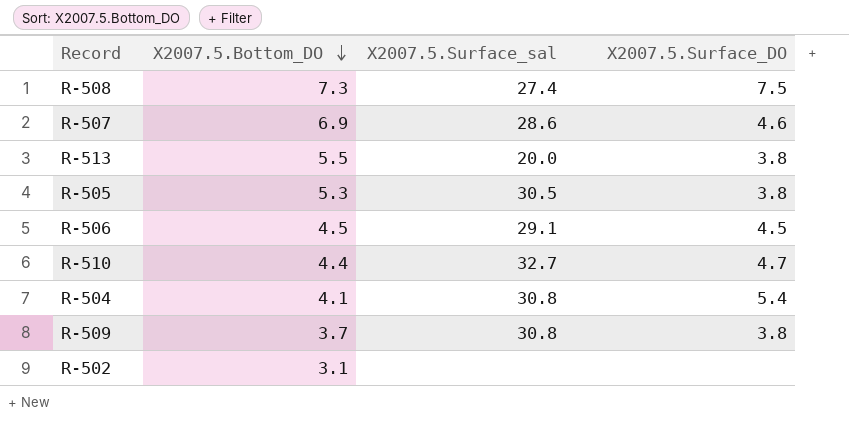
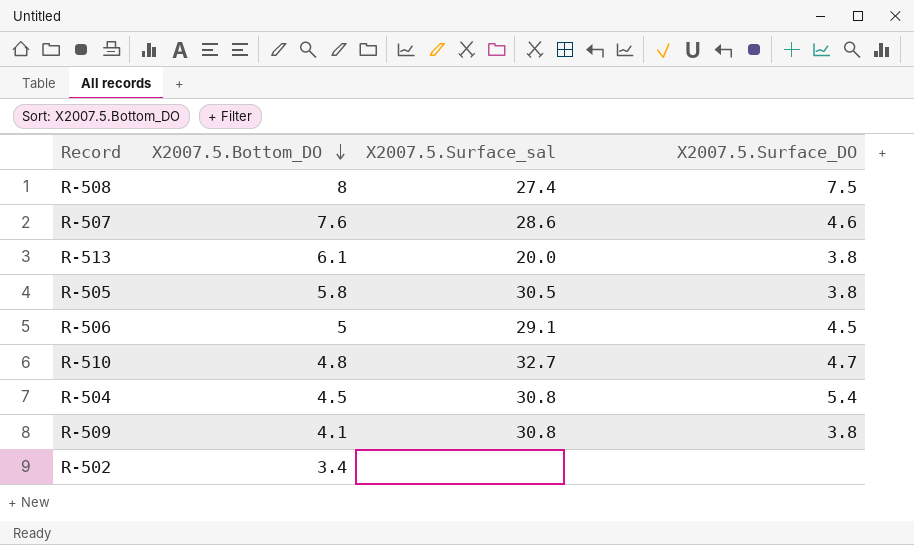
R-508 | X2007.5.Bottom_DO: 7.3 -> 8
R-507 | X2007.5.Bottom_DO: 6.9 -> 7.6
R-513 | X2007.5.Bottom_DO: 5.5 -> 6.1
R-505 | X2007.5.Bottom_DO: 5.3 -> 5.8
R-506 | X2007.5.Bottom_DO: 4.5 -> 5
R-510 | X2007.5.Bottom_DO: 4.4 -> 4.8
R-504 | X2007.5.Bottom_DO: 4.1 -> 4.5
R-509 | X2007.5.Bottom_DO: 3.7 -> 4.1
R-502 | X2007.5.Bottom_DO: 3.1 -> 3.4

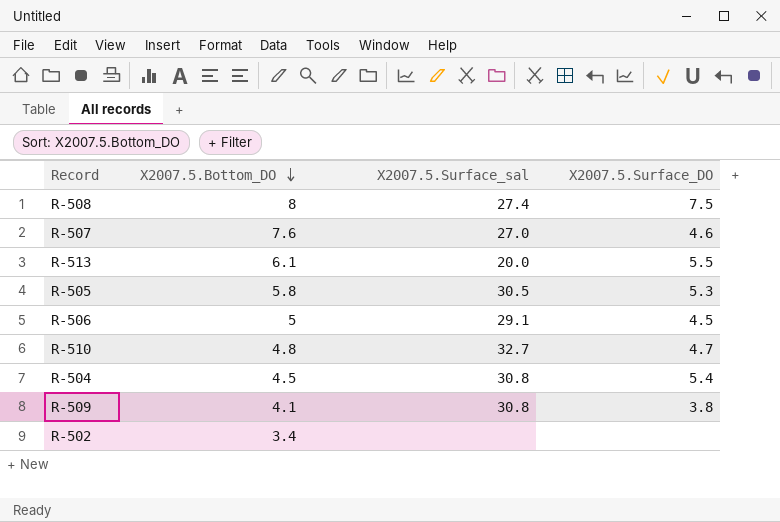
R-507 | X2007.5.Surface_sal: 28.6 -> 27.0
R-513 | X2007.5.Surface_DO: 3.8 -> 5.5
R-505 | X2007.5.Surface_DO: 3.8 -> 5.3

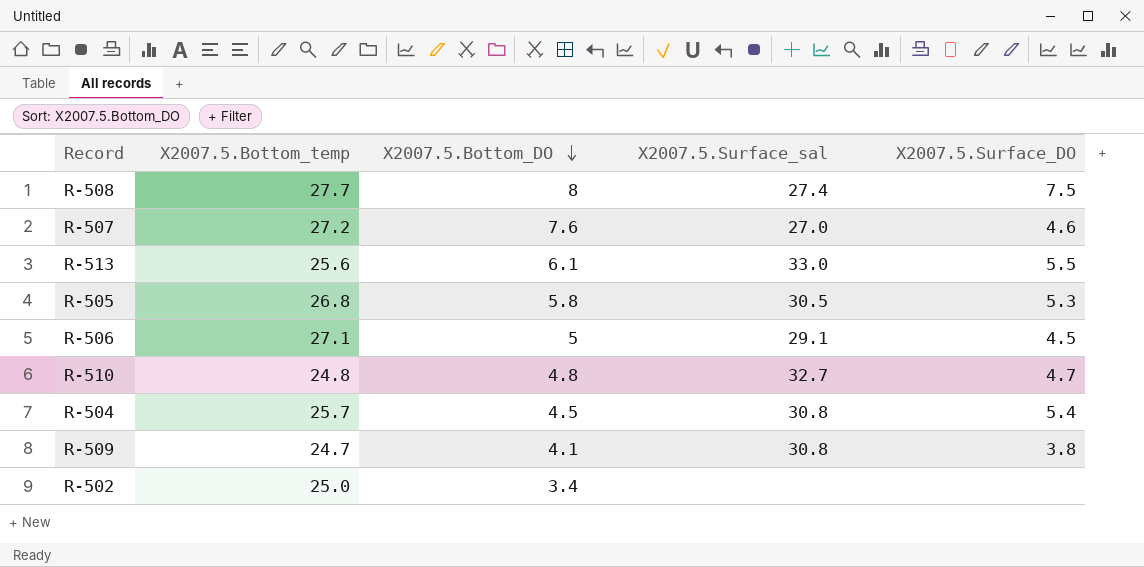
column X2007.5.Bottom_temp | position: none -> 2
R-513 | X2007.5.Surface_sal: 20.0 -> 33.0

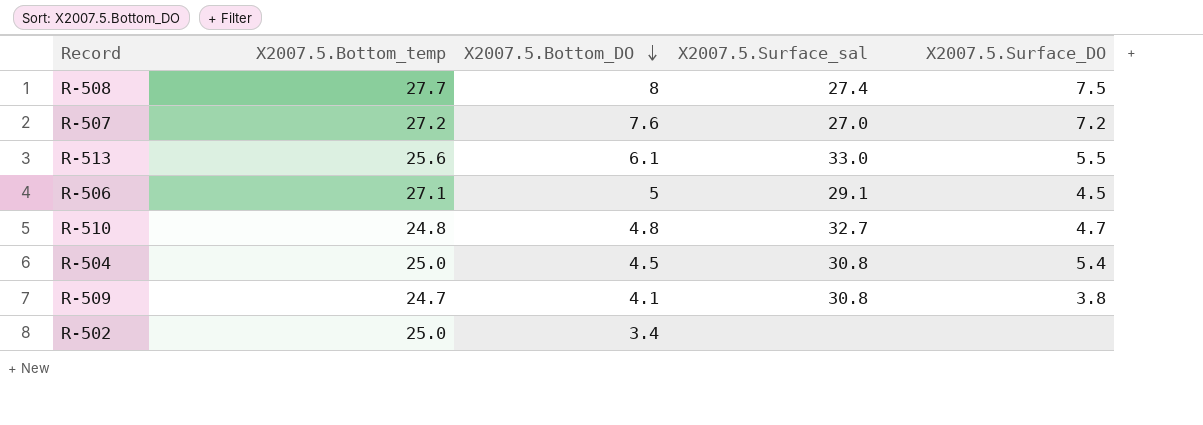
row R-505: 26.8 | 5.8 | 30.5 | 5.3 -> none
R-507 | X2007.5.Surface_DO: 4.6 -> 7.2
R-504 | X2007.5.Bottom_temp: 25.7 -> 25.0

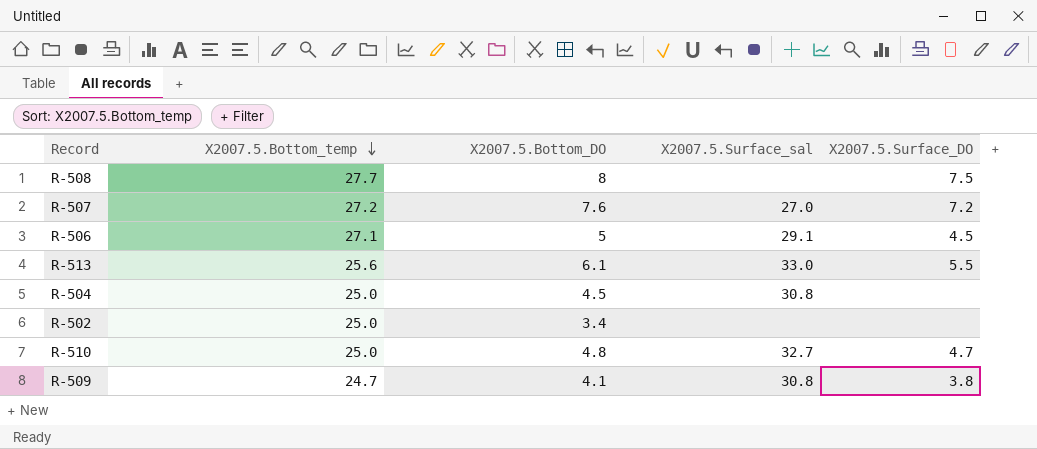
row order: X2007.5.Bottom_DO descending -> X2007.5.Bottom_temp descending
R-508 | X2007.5.Surface_sal: 27.4 -> none
R-504 | X2007.5.Surface_DO: 5.4 -> none
R-510 | X2007.5.Bottom_temp: 24.8 -> 25.0

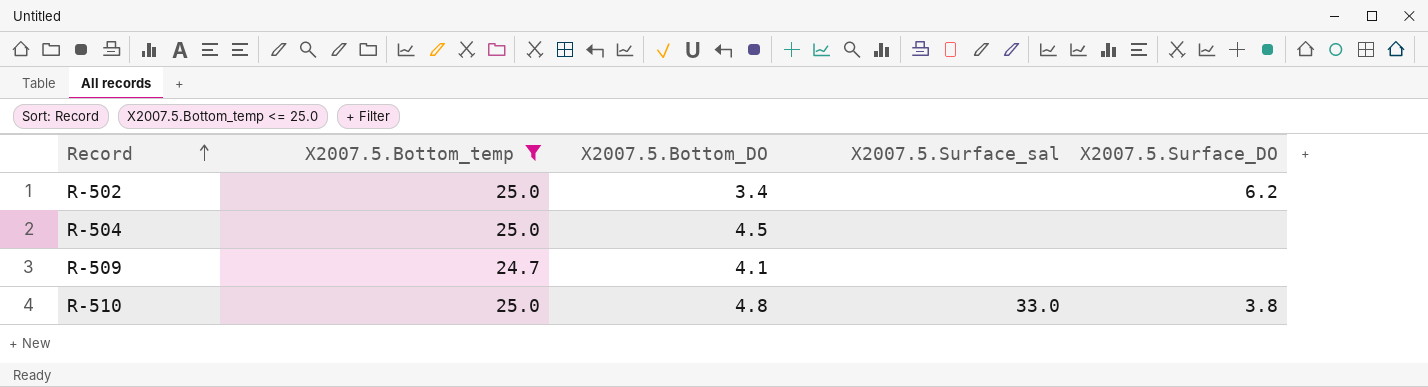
filter: none -> X2007.5.Bottom_temp <= 25.0
row order: X2007.5.Bottom_temp descending -> Record ascending
R-502 | X2007.5.Surface_DO: none -> 6.2
R-504 | X2007.5.Surface_sal: 30.8 -> none
R-509 | X2007.5.Surface_sal: 30.8 -> none
R-509 | X2007.5.Surface_DO: 3.8 -> none
R-510 | X2007.5.Surface_sal: 32.7 -> 33.0
R-510 | X2007.5.Surface_DO: 4.7 -> 3.8

